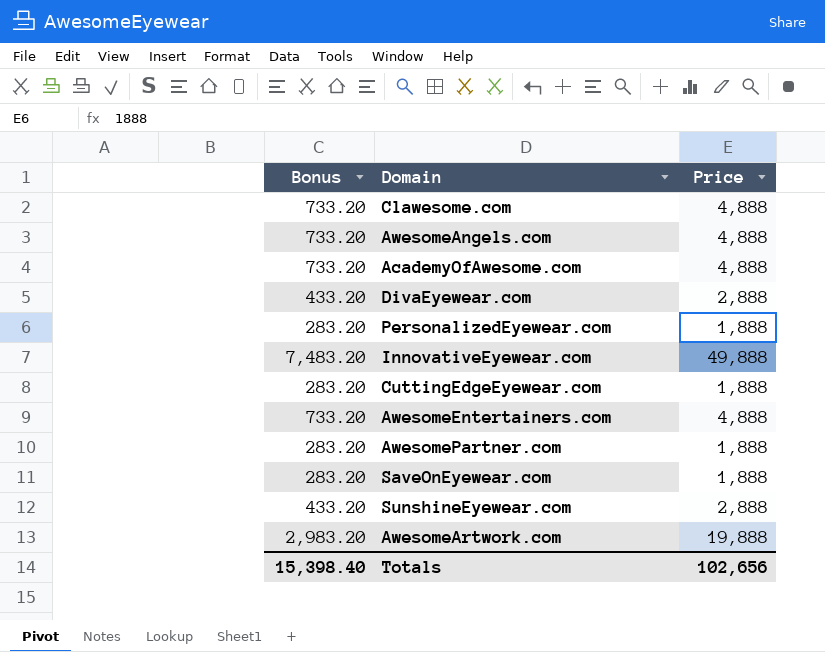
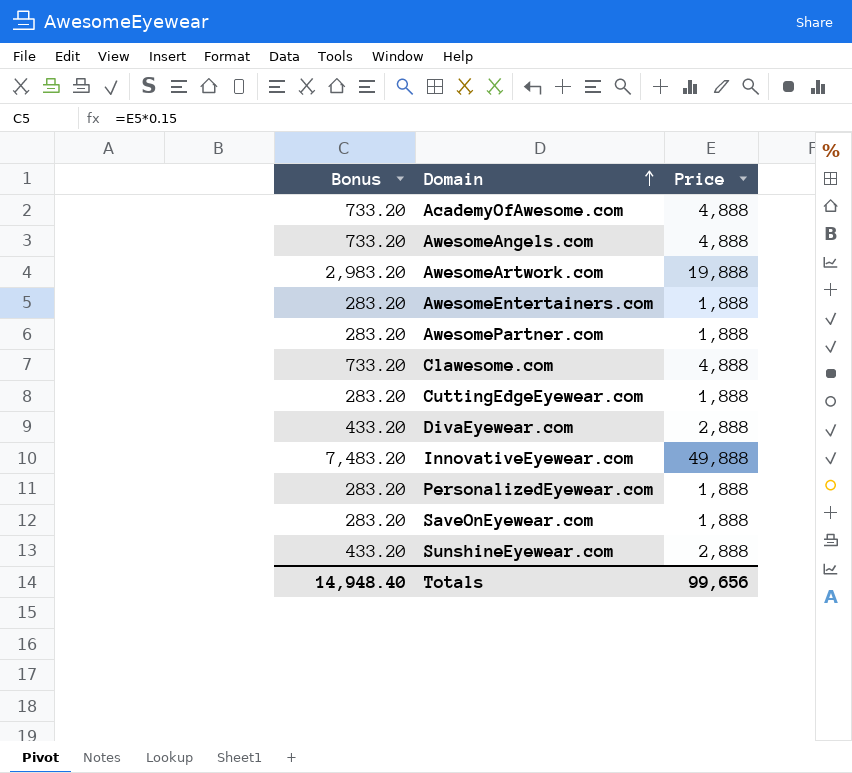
row order: none -> Domain ascending
AwesomeEntertainers.com | Bonus: 733.20 -> 283.20
AwesomeEntertainers.com | Price: 4,888 -> 1,888
Totals | Bonus: 15,398.40 -> 14,948.40
Totals | Price: 102,656 -> 99,656

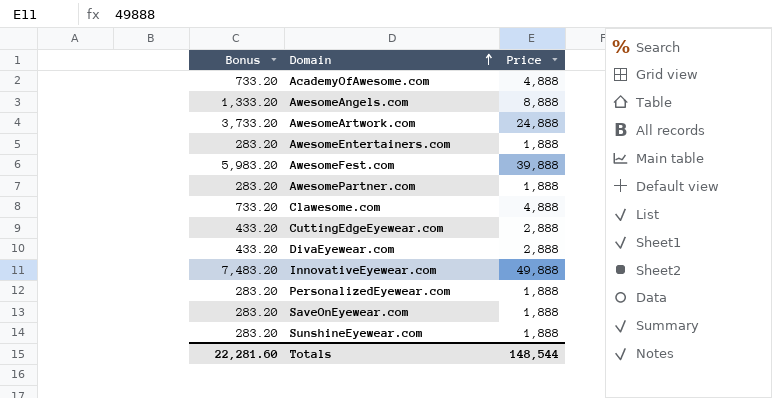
AwesomeAngels.com | Bonus: 733.20 -> 1,333.20
AwesomeAngels.com | Price: 4,888 -> 8,888
AwesomeArtwork.com | Bonus: 2,983.20 -> 3,733.20
AwesomeArtwork.com | Price: 19,888 -> 24,888
row AwesomeFest.com: none -> 5,983.20 | 39,888
CuttingEdgeEyewear.com | Bonus: 283.20 -> 433.20
CuttingEdgeEyewear.com | Price: 1,888 -> 2,888
SunshineEyewear.com | Bonus: 433.20 -> 283.20
SunshineEyewear.com | Price: 2,888 -> 1,888
Totals | Bonus: 14,948.40 -> 22,281.60
Totals | Price: 99,656 -> 148,544

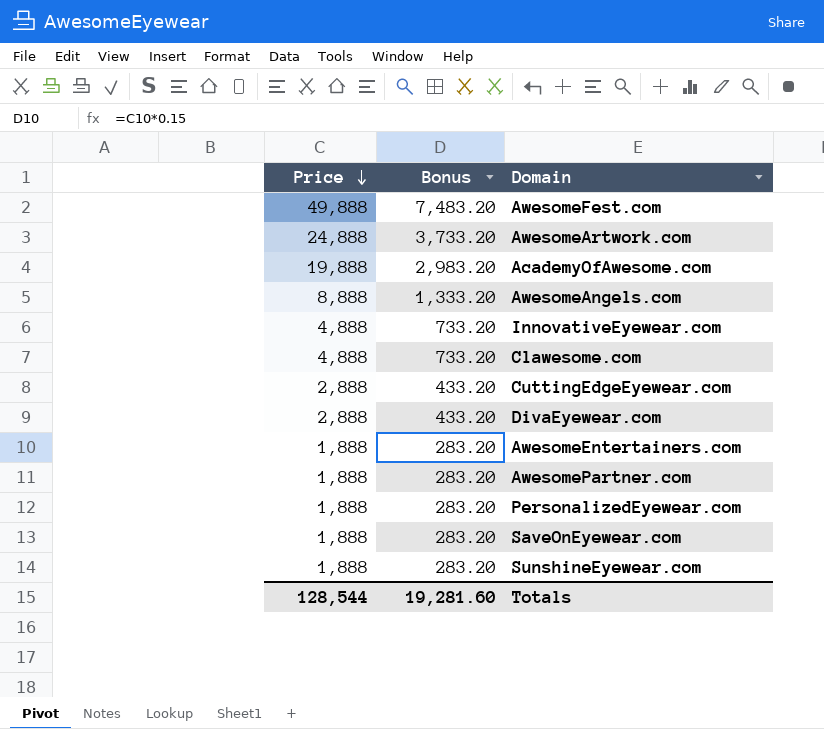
row order: Domain ascending -> Price descending
column Price | position: 3 -> 1
AwesomeFest.com | Price: 39,888 -> 49,888
AwesomeFest.com | Bonus: 5,983.20 -> 7,483.20
AcademyOfAwesome.com | Price: 4,888 -> 19,888
AcademyOfAwesome.com | Bonus: 733.20 -> 2,983.20
InnovativeEyewear.com | Price: 49,888 -> 4,888
InnovativeEyewear.com | Bonus: 7,483.20 -> 733.20
Totals | Price: 148,544 -> 128,544
Totals | Bonus: 22,281.60 -> 19,281.60

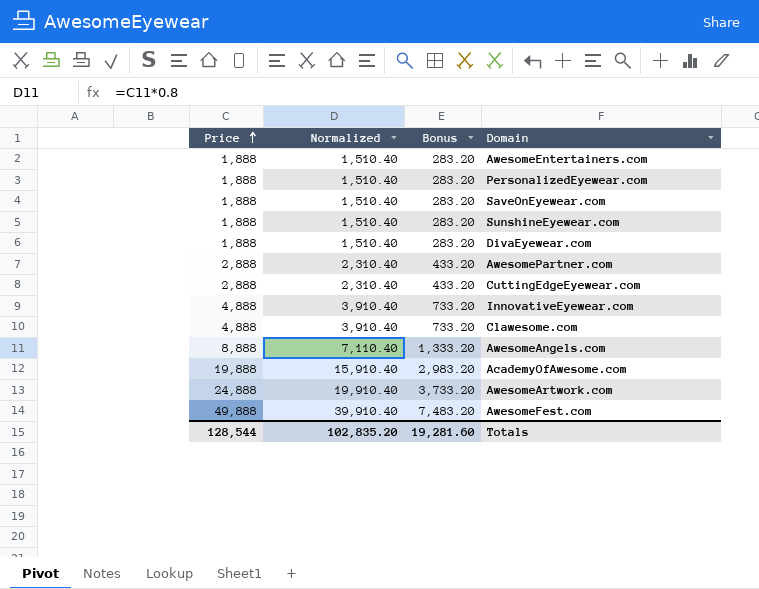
row order: Price descending -> Price ascending
column Normalized | formula: none -> [Price] * 0.8
DivaEyewear.com | Price: 2,888 -> 1,888
DivaEyewear.com | Bonus: 433.20 -> 283.20
AwesomePartner.com | Price: 1,888 -> 2,888
AwesomePartner.com | Bonus: 283.20 -> 433.20

